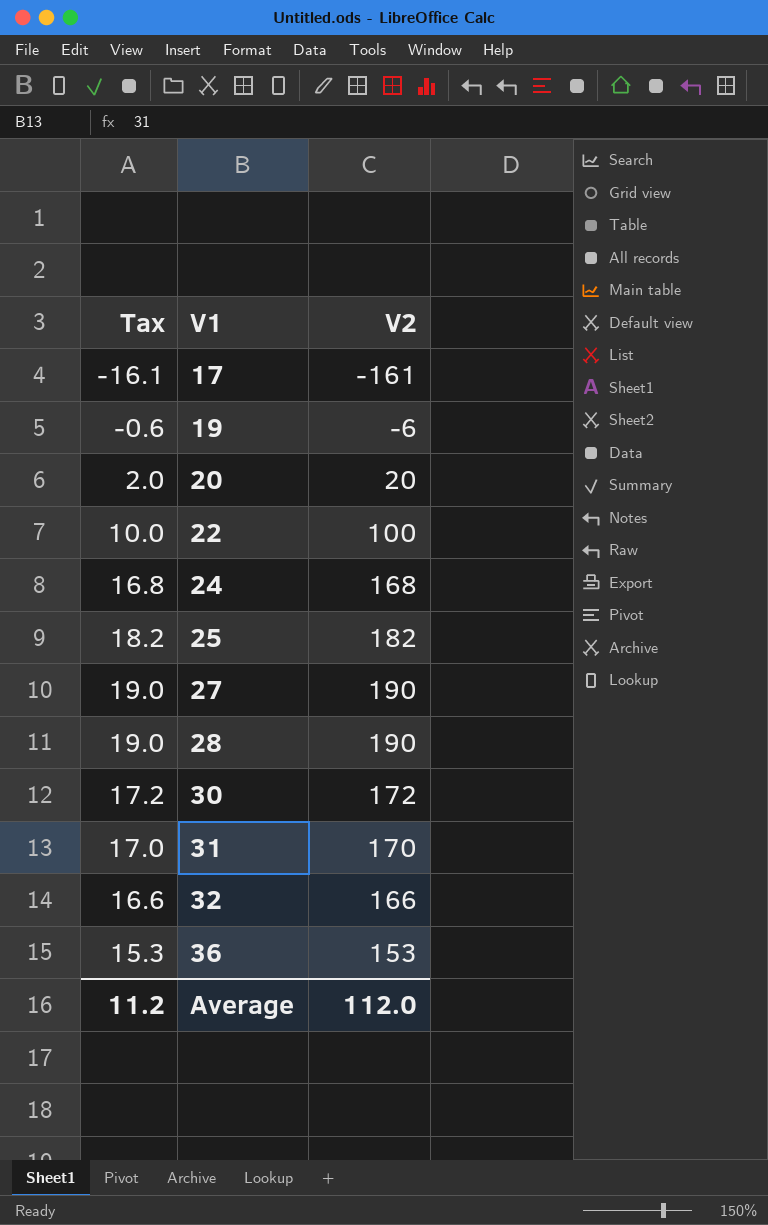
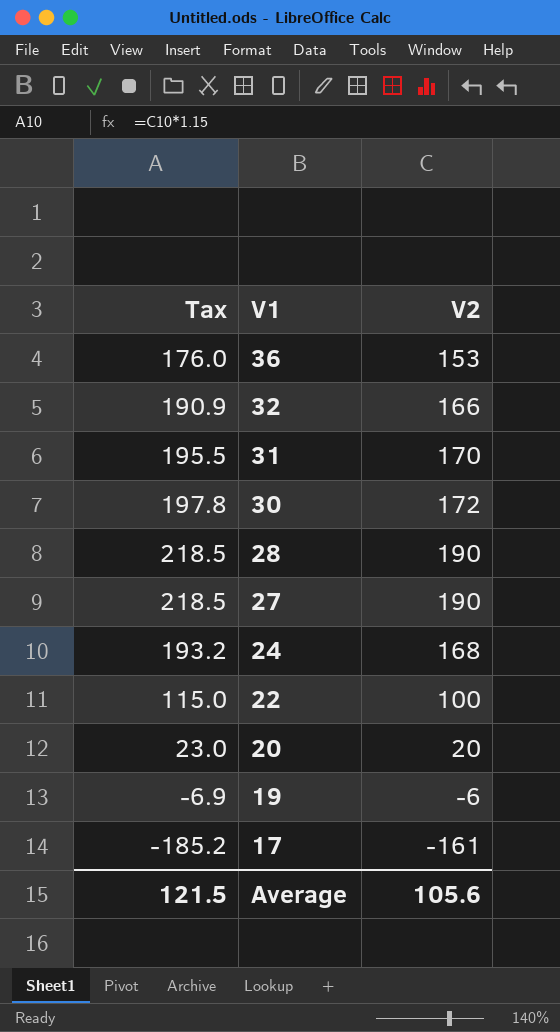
row order: V1 ascending -> V1 descending
column Tax | formula: [V2] * 0.1 -> [V2] * 1.15
row 25: 18.2 | 182 -> none
Average | Tax: 11.2 -> 121.5
Average | V2: 112.0 -> 105.6

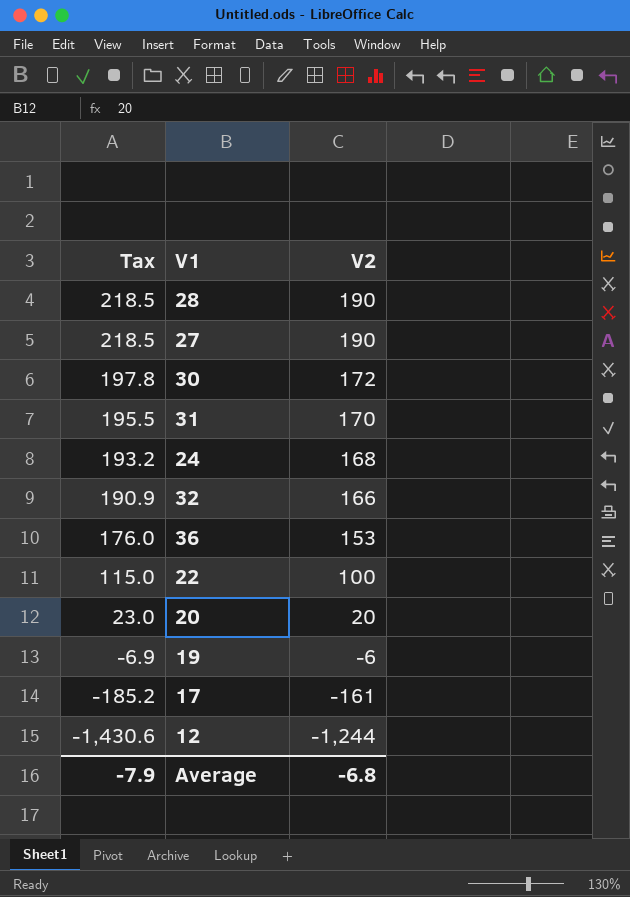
row order: V1 descending -> Tax descending
row 12: none -> -1,430.6 | -1,244
Average | Tax: 121.5 -> -7.9
Average | V2: 105.6 -> -6.8

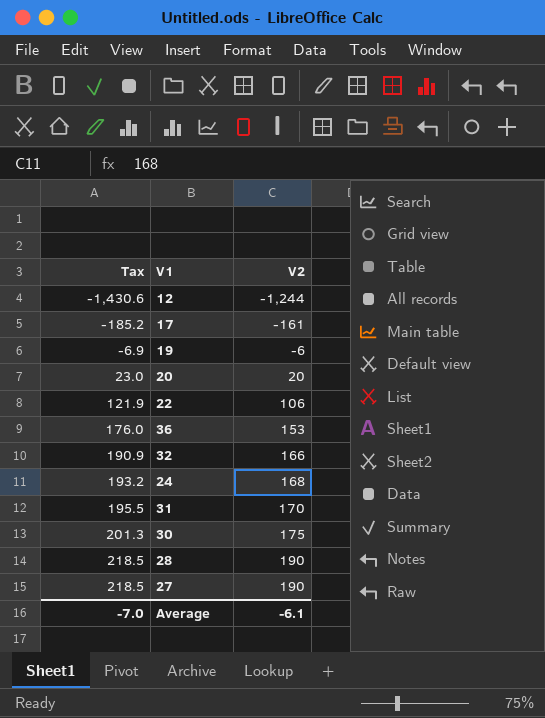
row order: Tax descending -> Tax ascending
22 | Tax: 115.0 -> 121.9
22 | V2: 100 -> 106
30 | Tax: 197.8 -> 201.3
30 | V2: 172 -> 175
Average | Tax: -7.9 -> -7.0
Average | V2: -6.8 -> -6.1

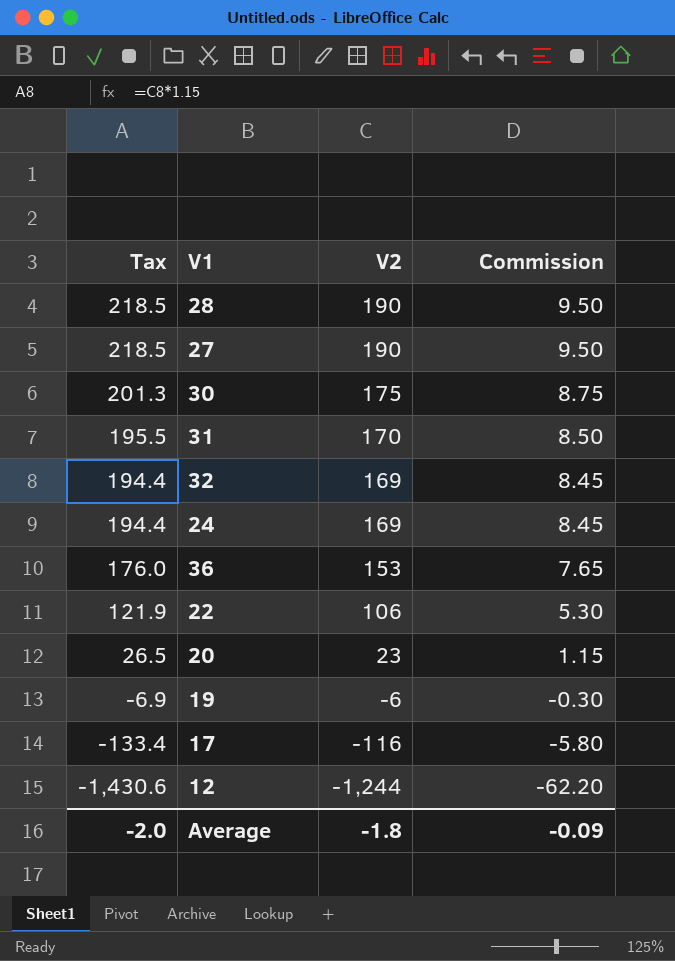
row order: Tax ascending -> Tax descending
column Commission | formula: none -> [V2] * 0.05
32 | Tax: 190.9 -> 194.4
32 | V2: 166 -> 169
24 | Tax: 193.2 -> 194.4
24 | V2: 168 -> 169
20 | Tax: 23.0 -> 26.5
20 | V2: 20 -> 23
17 | Tax: -185.2 -> -133.4
17 | V2: -161 -> -116
Average | Tax: -7.0 -> -2.0
Average | V2: -6.1 -> -1.8

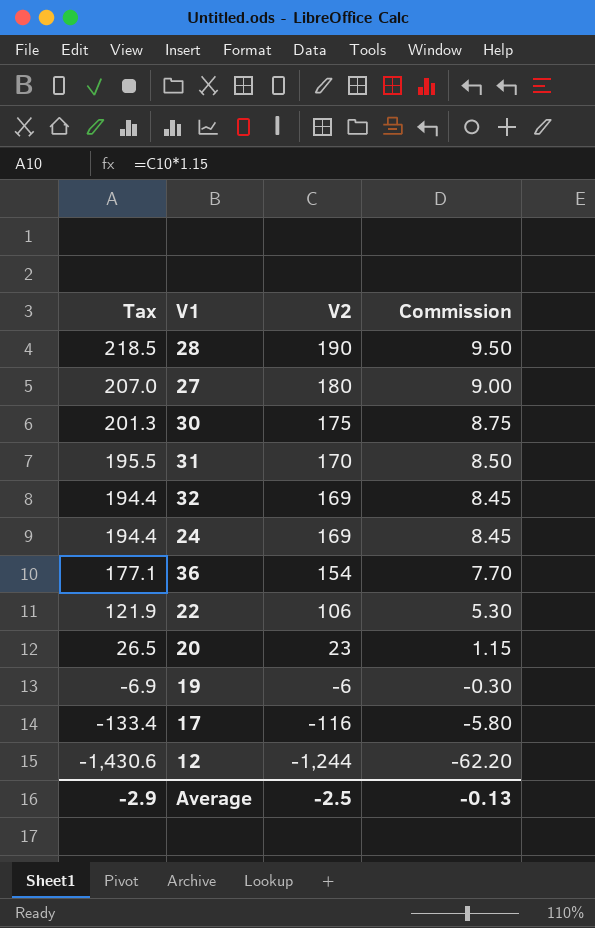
27 | Tax: 218.5 -> 207.0
27 | V2: 190 -> 180
27 | Commission: 9.50 -> 9.00
36 | Tax: 176.0 -> 177.1
36 | V2: 153 -> 154
36 | Commission: 7.65 -> 7.70
Average | Tax: -2.0 -> -2.9
Average | V2: -1.8 -> -2.5
Average | Commission: -0.09 -> -0.13

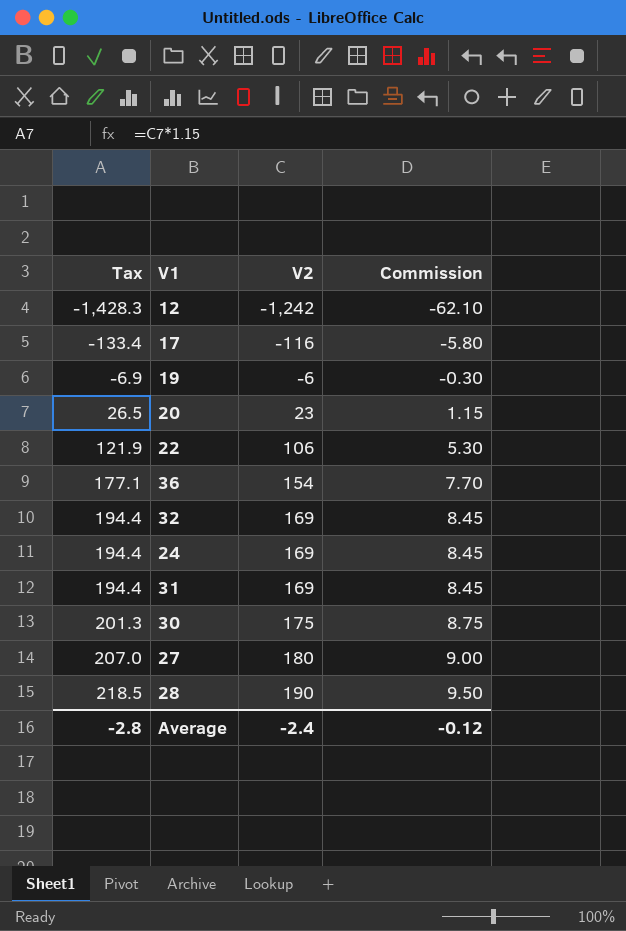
row order: Tax descending -> Tax ascending
12 | Tax: -1,430.6 -> -1,428.3
12 | V2: -1,244 -> -1,242
12 | Commission: -62.20 -> -62.10
31 | Tax: 195.5 -> 194.4
31 | V2: 170 -> 169
31 | Commission: 8.50 -> 8.45
Average | Tax: -2.9 -> -2.8
Average | V2: -2.5 -> -2.4
Average | Commission: -0.13 -> -0.12

